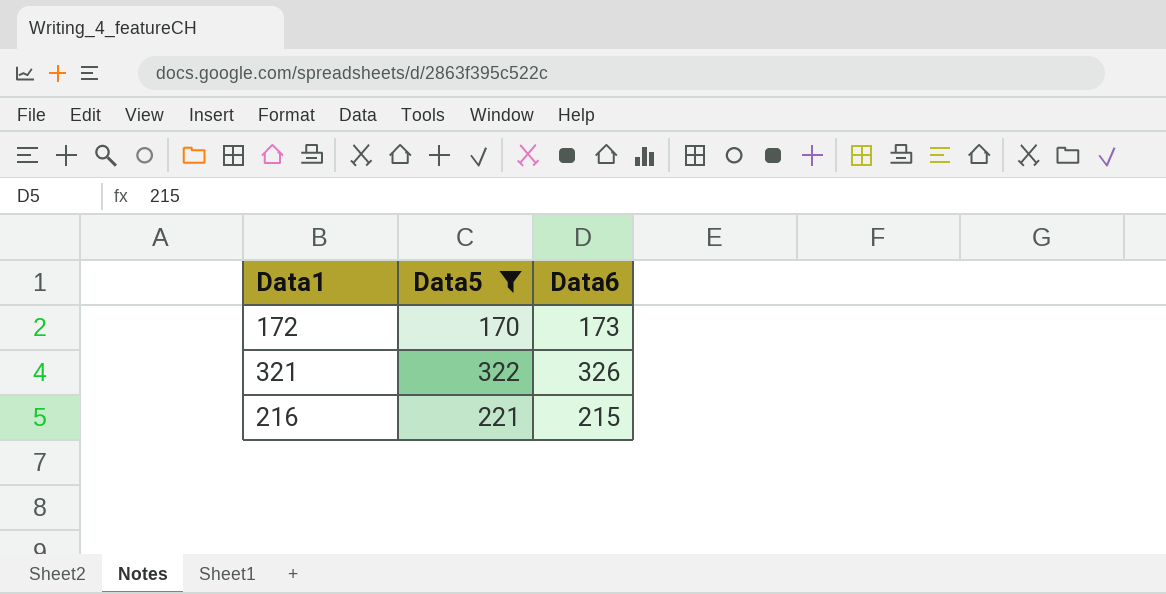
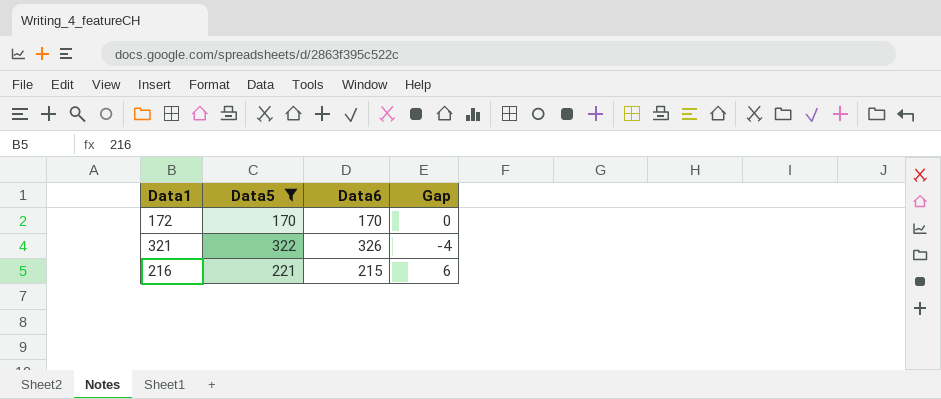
column Gap | formula: none -> [Data5] - [Data6]
172 | Data6: 173 -> 170

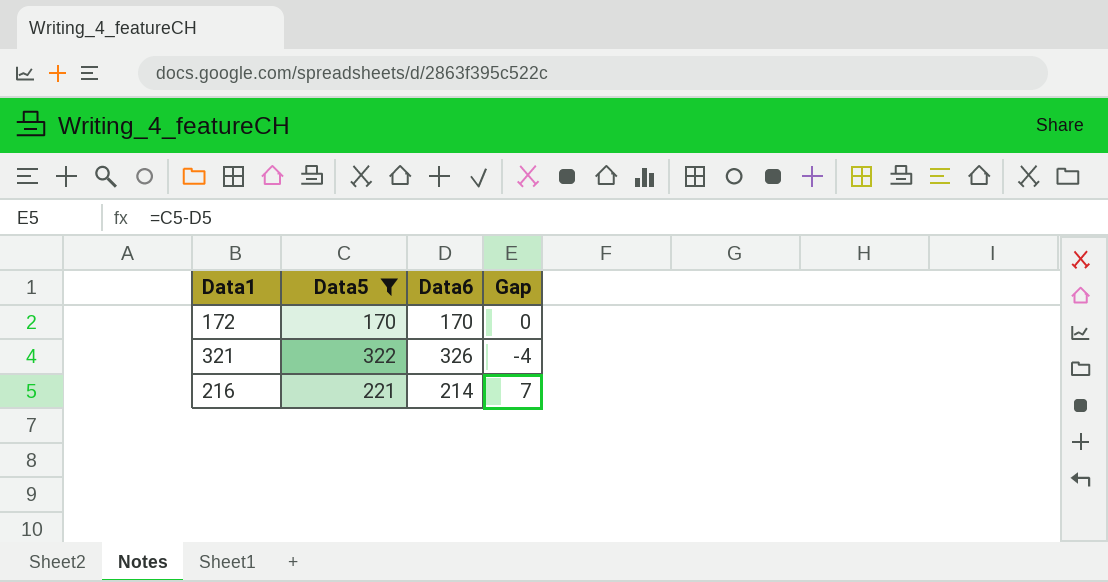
216 | Data6: 215 -> 214
216 | Gap: 6 -> 7

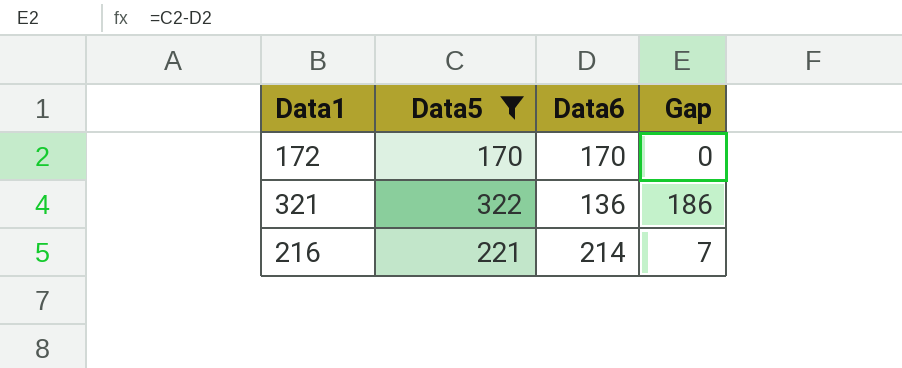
321 | Data6: 326 -> 136
321 | Gap: -4 -> 186

